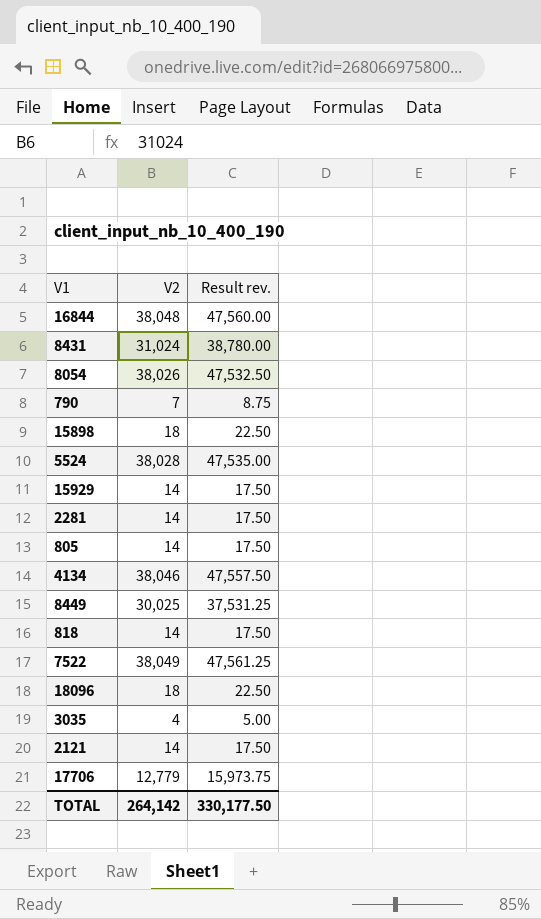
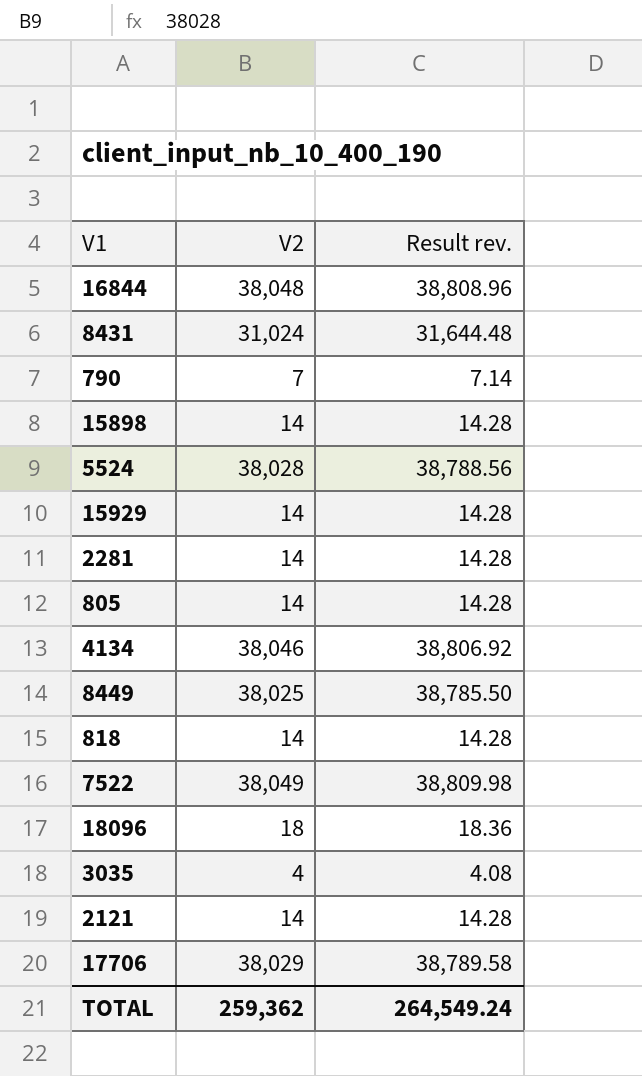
column Result rev. | formula: [V2] * 1.25 -> [V2] * 1.02
row 8054: 38,026 | 47,532.50 -> none
15898 | V2: 18 -> 14
8449 | V2: 30,025 -> 38,025
17706 | V2: 12,779 -> 38,029
TOTAL | V2: 264,142 -> 259,362
TOTAL | Result rev.: 330,177.50 -> 264,549.24

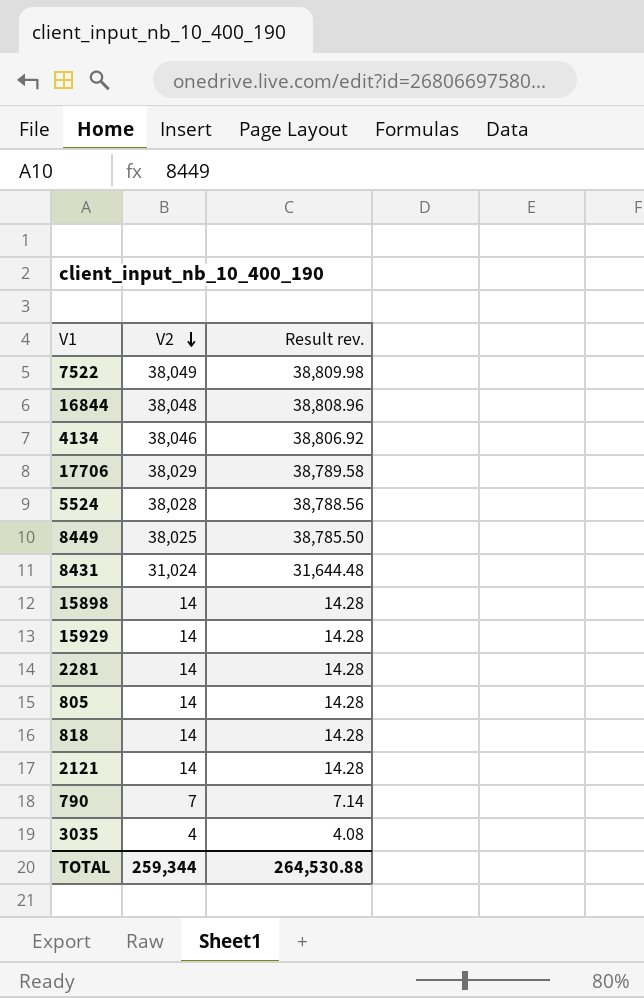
row order: none -> V2 descending
row 18096: 18 | 18.36 -> none
TOTAL | V2: 259,362 -> 259,344
TOTAL | Result rev.: 264,549.24 -> 264,530.88

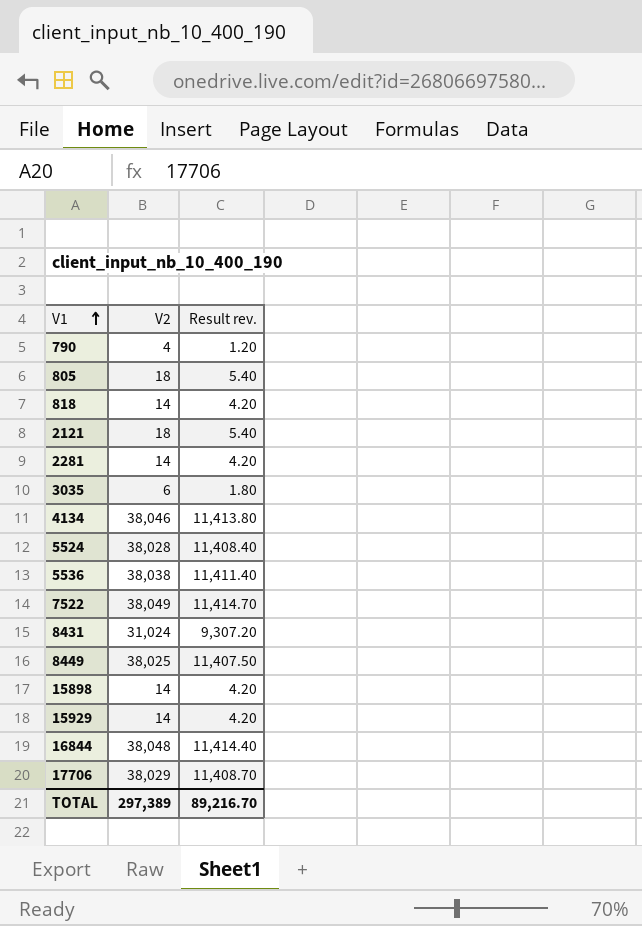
row order: V2 descending -> V1 ascending
column Result rev. | formula: [V2] * 1.02 -> [V2] * 0.3
790 | V2: 7 -> 4
805 | V2: 14 -> 18
2121 | V2: 14 -> 18
3035 | V2: 4 -> 6
row 5536: none -> 38,038 | 11,411.40
TOTAL | V2: 259,344 -> 297,389
TOTAL | Result rev.: 264,530.88 -> 89,216.70

